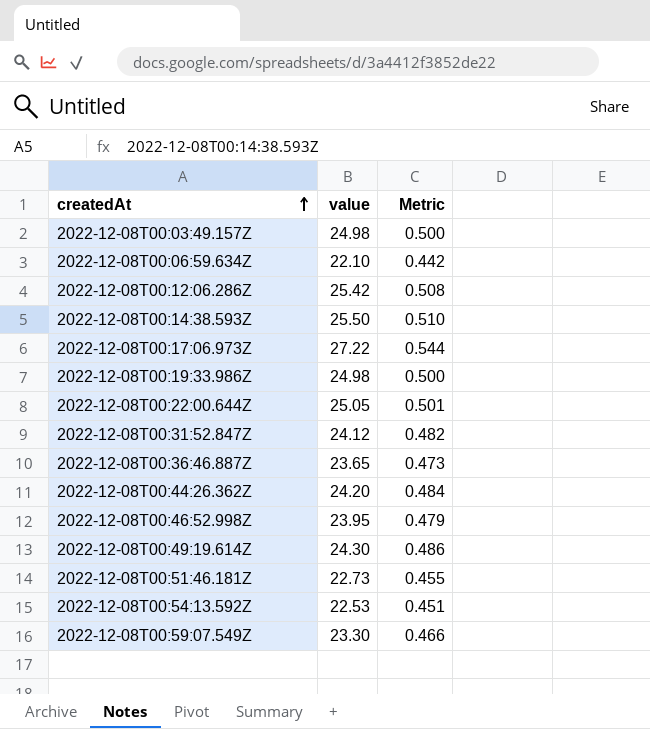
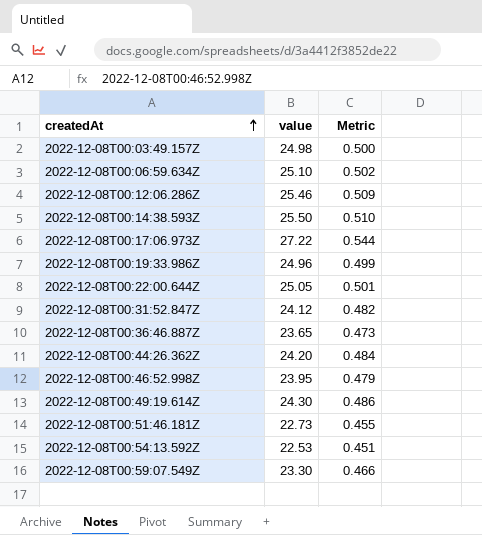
2022-12-08T00:06:59.634Z | value: 22.10 -> 25.10
2022-12-08T00:06:59.634Z | Metric: 0.442 -> 0.502
2022-12-08T00:12:06.286Z | value: 25.42 -> 25.46
2022-12-08T00:12:06.286Z | Metric: 0.508 -> 0.509
2022-12-08T00:19:33.986Z | value: 24.98 -> 24.96
2022-12-08T00:19:33.986Z | Metric: 0.500 -> 0.499

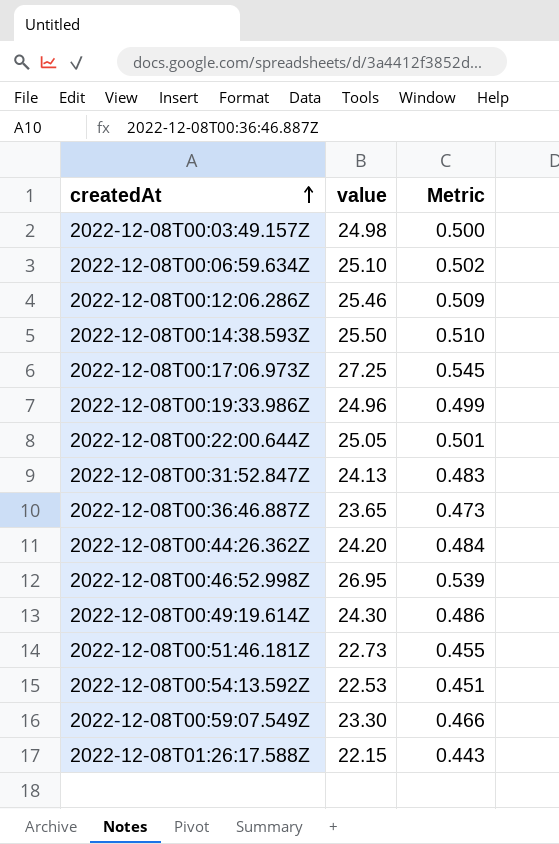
2022-12-08T00:17:06.973Z | value: 27.22 -> 27.25
2022-12-08T00:17:06.973Z | Metric: 0.544 -> 0.545
2022-12-08T00:31:52.847Z | value: 24.12 -> 24.13
2022-12-08T00:31:52.847Z | Metric: 0.482 -> 0.483
2022-12-08T00:46:52.998Z | value: 23.95 -> 26.95
2022-12-08T00:46:52.998Z | Metric: 0.479 -> 0.539
row 2022-12-08T01:26:17.588Z: none -> 22.15 | 0.443

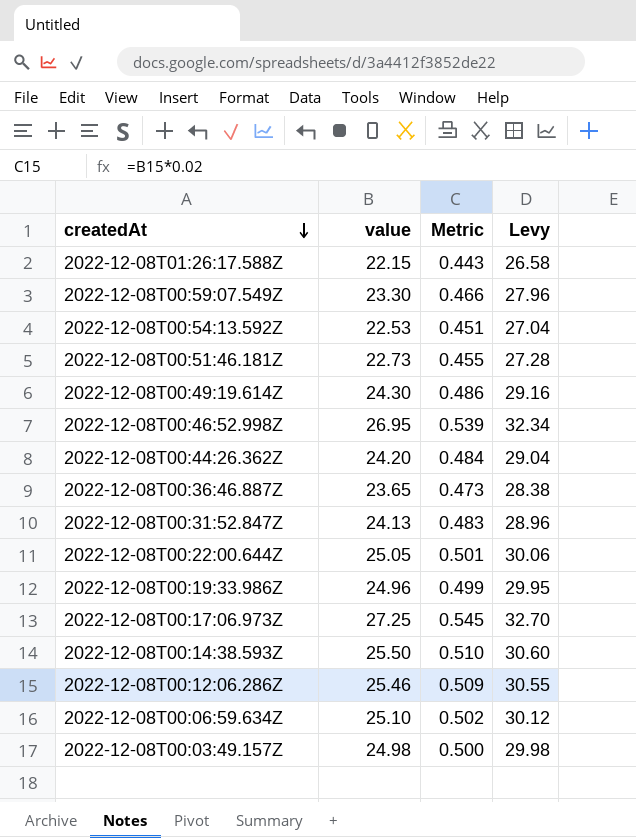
row order: createdAt ascending -> createdAt descending
column Levy | formula: none -> [value] * 1.2

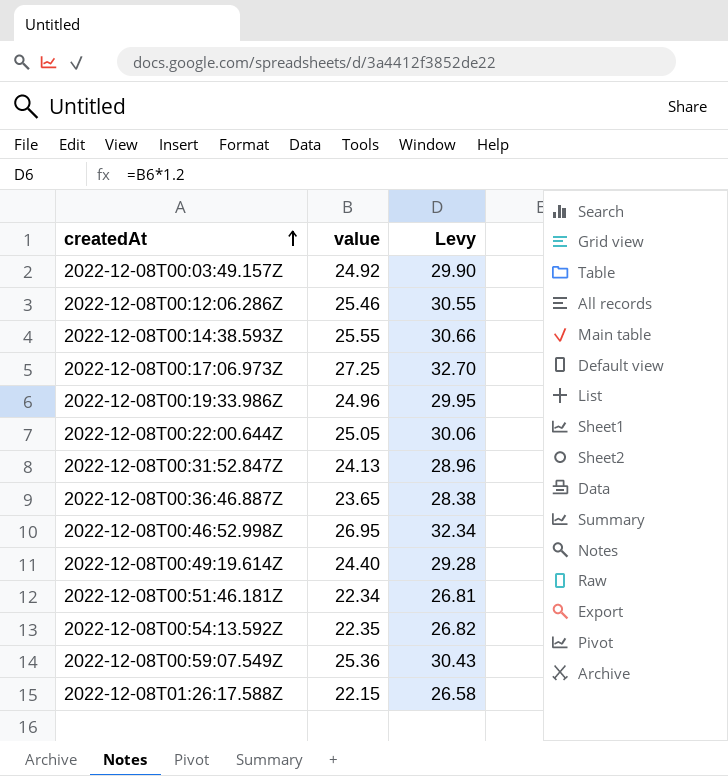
row order: createdAt descending -> createdAt ascending
column Metric | formula: [value] * 0.02 -> none
row 2022-12-08T00:44:26.362Z: 24.20 | 0.484 | 29.04 -> none
row 2022-12-08T00:06:59.634Z: 25.10 | 0.502 | 30.12 -> none
2022-12-08T00:03:49.157Z | value: 24.98 -> 24.92
2022-12-08T00:03:49.157Z | Levy: 29.98 -> 29.90
2022-12-08T00:14:38.593Z | value: 25.50 -> 25.55
2022-12-08T00:14:38.593Z | Levy: 30.60 -> 30.66
2022-12-08T00:49:19.614Z | value: 24.30 -> 24.40
2022-12-08T00:49:19.614Z | Levy: 29.16 -> 29.28
2022-12-08T00:51:46.181Z | value: 22.73 -> 22.34
2022-12-08T00:51:46.181Z | Levy: 27.28 -> 26.81
2022-12-08T00:54:13.592Z | value: 22.53 -> 22.35
2022-12-08T00:54:13.592Z | Levy: 27.04 -> 26.82
2022-12-08T00:59:07.549Z | value: 23.30 -> 25.36
2022-12-08T00:59:07.549Z | Levy: 27.96 -> 30.43

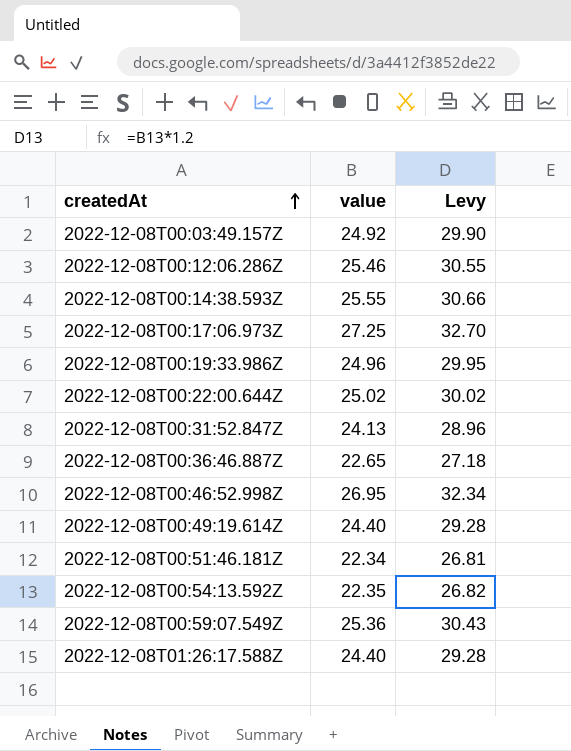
2022-12-08T00:22:00.644Z | value: 25.05 -> 25.02
2022-12-08T00:22:00.644Z | Levy: 30.06 -> 30.02
2022-12-08T00:36:46.887Z | value: 23.65 -> 22.65
2022-12-08T00:36:46.887Z | Levy: 28.38 -> 27.18
2022-12-08T01:26:17.588Z | value: 22.15 -> 24.40
2022-12-08T01:26:17.588Z | Levy: 26.58 -> 29.28

